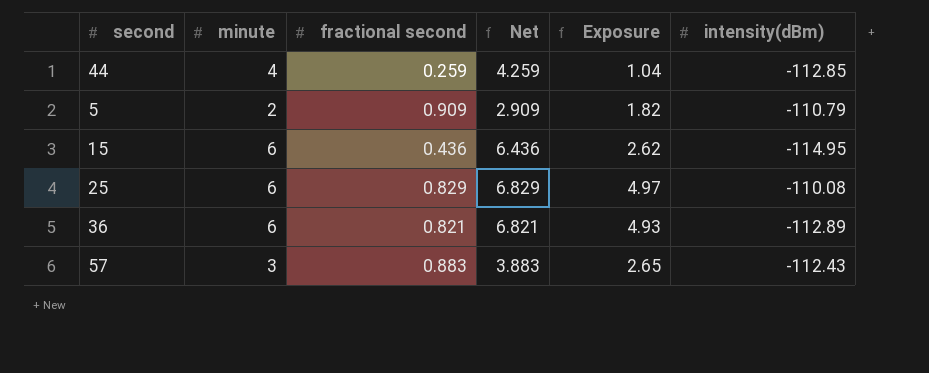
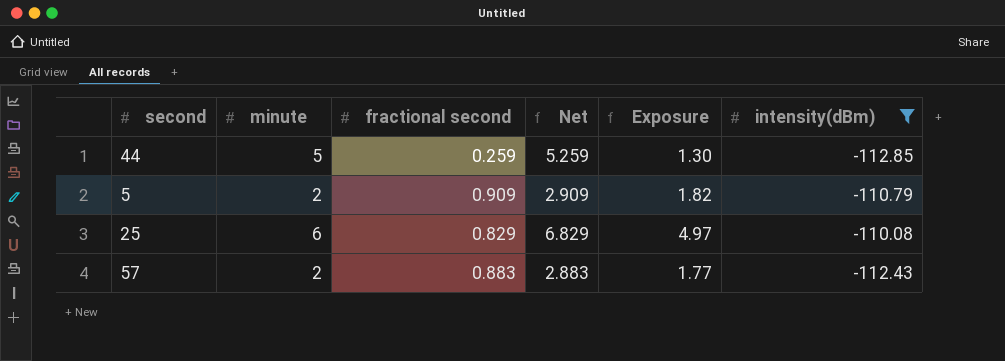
filter: none -> intensity(dBm) >= -112.85
44 | minute: 4 -> 5
44 | Net: 4.259 -> 5.259
44 | Exposure: 1.04 -> 1.30
57 | minute: 3 -> 2
57 | Net: 3.883 -> 2.883
57 | Exposure: 2.65 -> 1.77

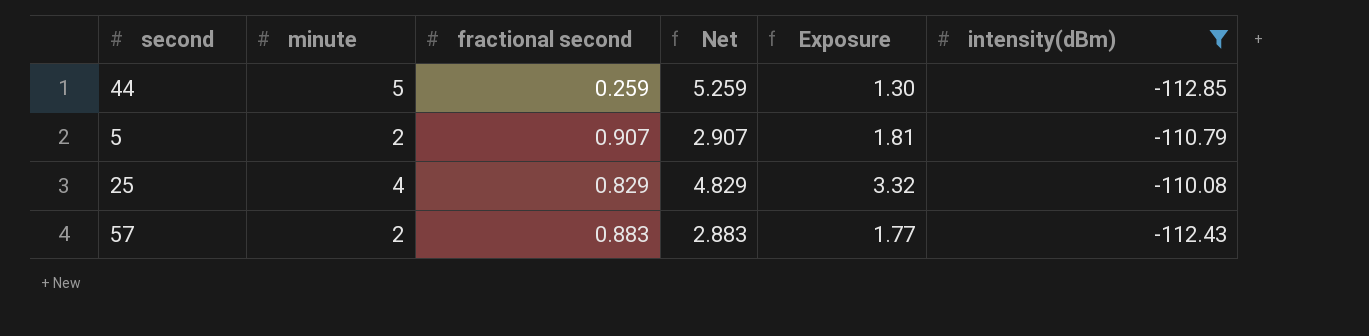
5 | fractional second: 0.909 -> 0.907
5 | Net: 2.909 -> 2.907
5 | Exposure: 1.82 -> 1.81
25 | minute: 6 -> 4
25 | Net: 6.829 -> 4.829
25 | Exposure: 4.97 -> 3.32

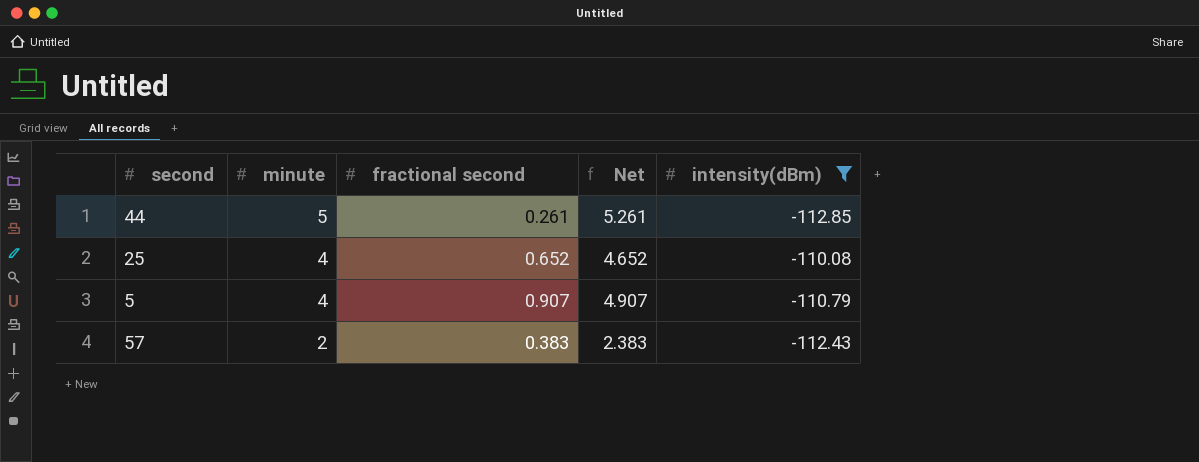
row order: none -> minute descending
column Exposure | formula: [minute] * [fractional second] -> none
44 | fractional second: 0.259 -> 0.261
44 | Net: 5.259 -> 5.261
25 | fractional second: 0.829 -> 0.652
25 | Net: 4.829 -> 4.652
5 | minute: 2 -> 4
5 | Net: 2.907 -> 4.907
57 | fractional second: 0.883 -> 0.383
57 | Net: 2.883 -> 2.383

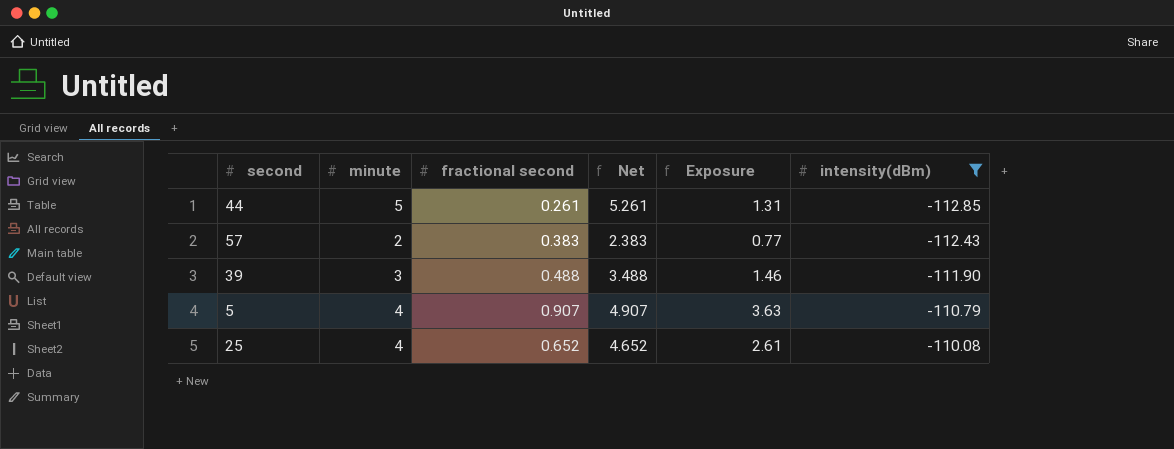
row order: minute descending -> intensity(dBm) ascending
column Exposure | formula: none -> [minute] * [fractional second]
row 39: none -> 3 | 0.488 | 3.488 | 1.46 | -111.90

